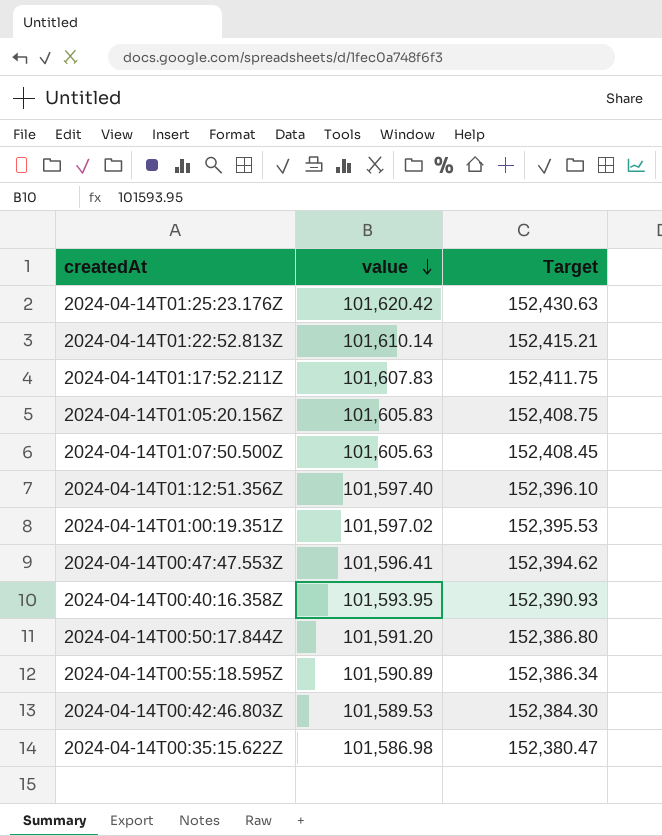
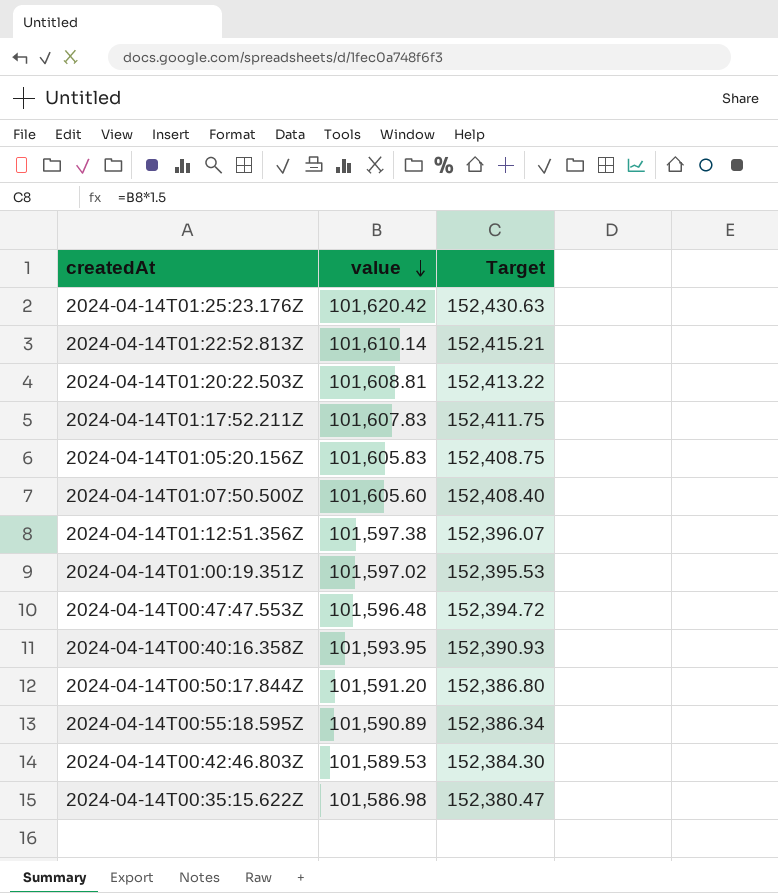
row 2024-04-14T01:20:22.503Z: none -> 101,608.81 | 152,413.22
2024-04-14T01:07:50.500Z | value: 101,605.63 -> 101,605.60
2024-04-14T01:07:50.500Z | Target: 152,408.45 -> 152,408.40
2024-04-14T01:12:51.356Z | value: 101,597.40 -> 101,597.38
2024-04-14T01:12:51.356Z | Target: 152,396.10 -> 152,396.07
2024-04-14T00:47:47.553Z | value: 101,596.41 -> 101,596.48
2024-04-14T00:47:47.553Z | Target: 152,394.62 -> 152,394.72

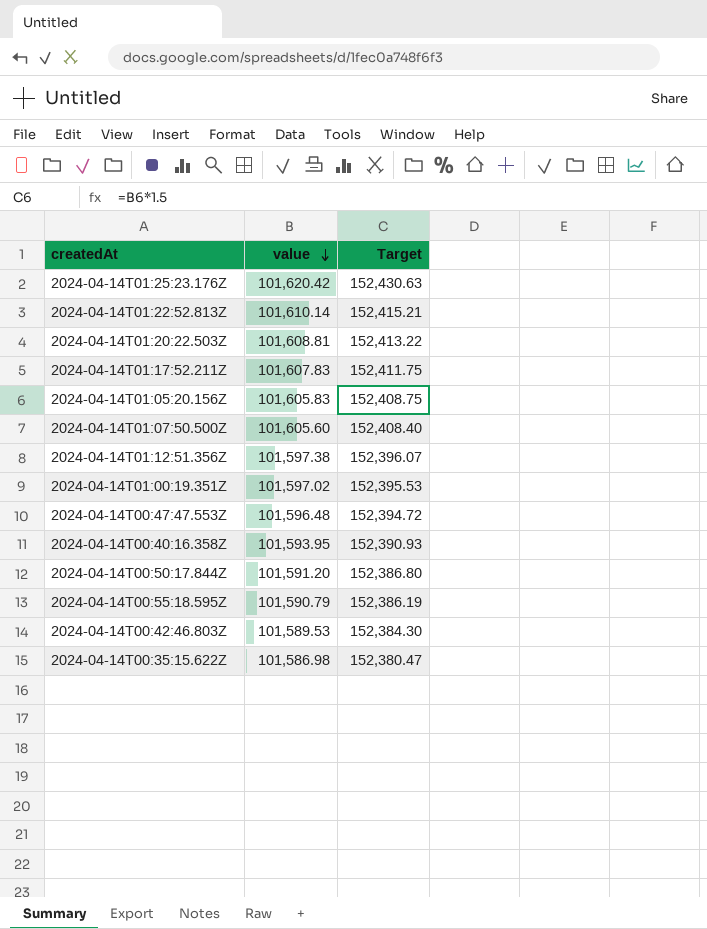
2024-04-14T00:55:18.595Z | value: 101,590.89 -> 101,590.79
2024-04-14T00:55:18.595Z | Target: 152,386.34 -> 152,386.19

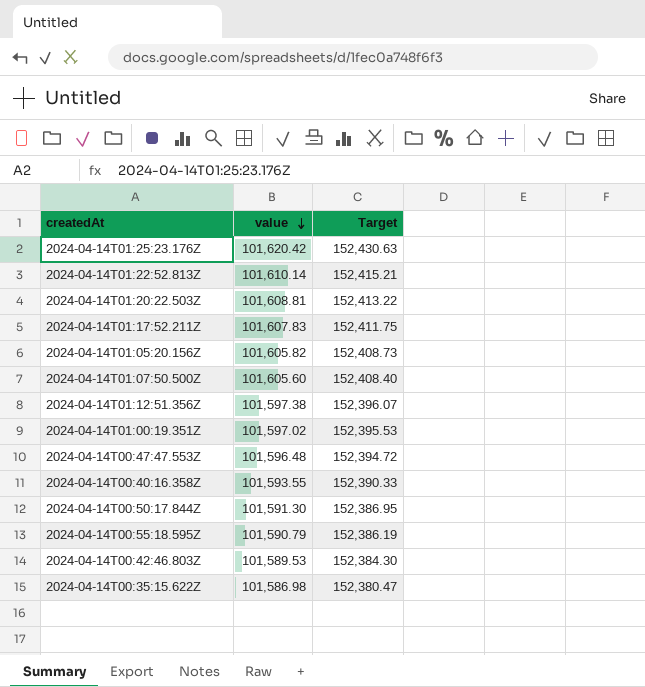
2024-04-14T01:05:20.156Z | value: 101,605.83 -> 101,605.82
2024-04-14T01:05:20.156Z | Target: 152,408.75 -> 152,408.73
2024-04-14T00:40:16.358Z | value: 101,593.95 -> 101,593.55
2024-04-14T00:40:16.358Z | Target: 152,390.93 -> 152,390.33
2024-04-14T00:50:17.844Z | value: 101,591.20 -> 101,591.30
2024-04-14T00:50:17.844Z | Target: 152,386.80 -> 152,386.95

